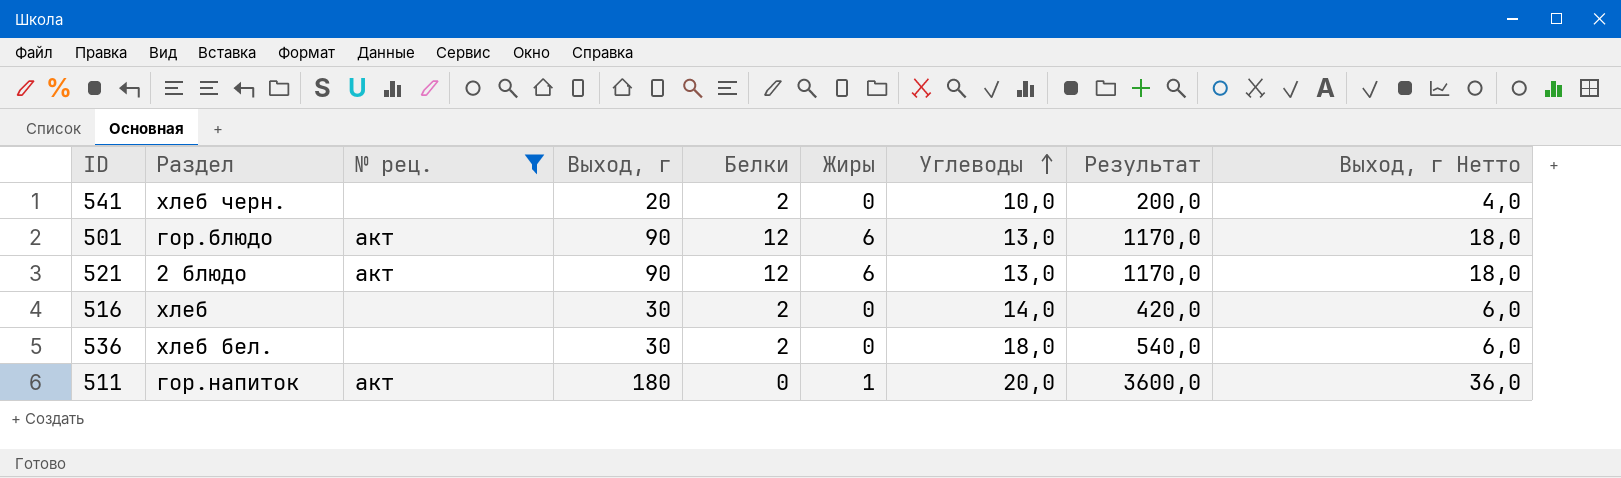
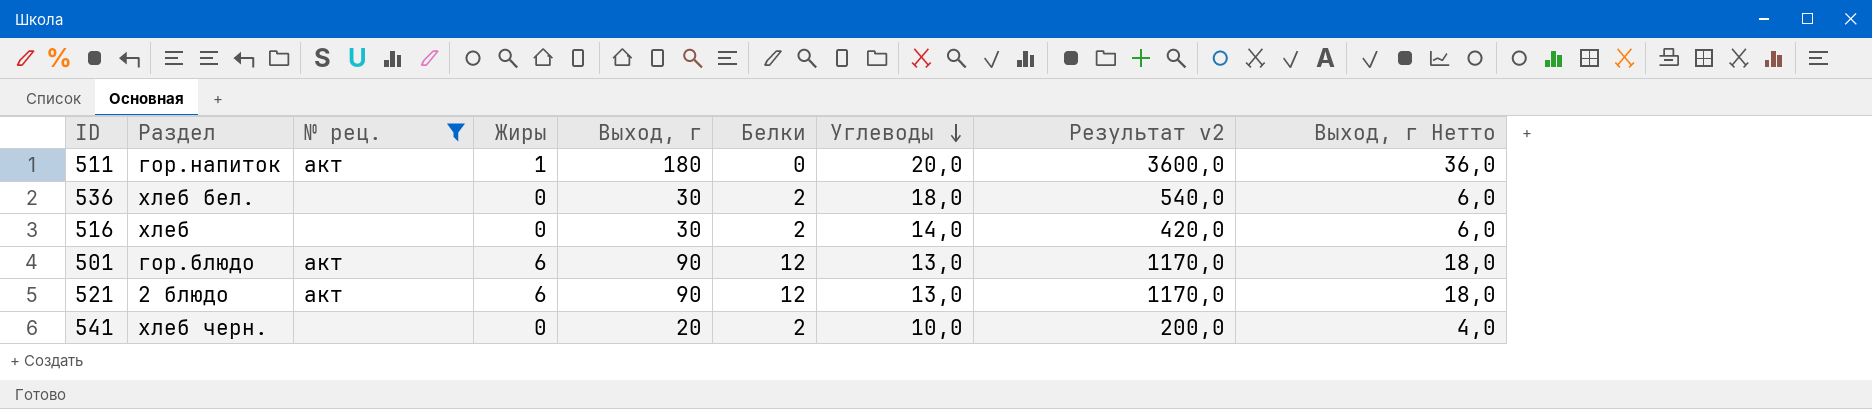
row order: Углеводы ascending -> Углеводы descending
column Жиры | position: 6 -> 4
column name: Результат -> Результат v2

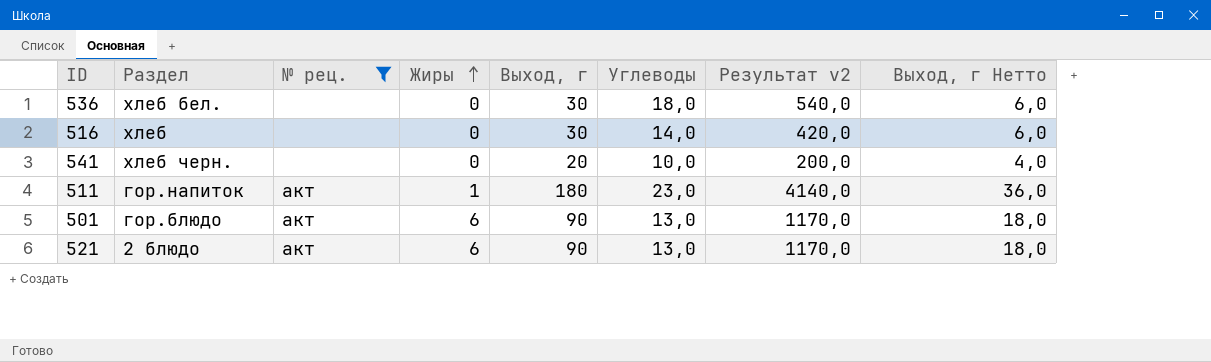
row order: Углеводы descending -> Жиры ascending
column Белки | position: 6 -> none
511 | Углеводы: 20,0 -> 23,0
511 | Результат v2: 3600,0 -> 4140,0

